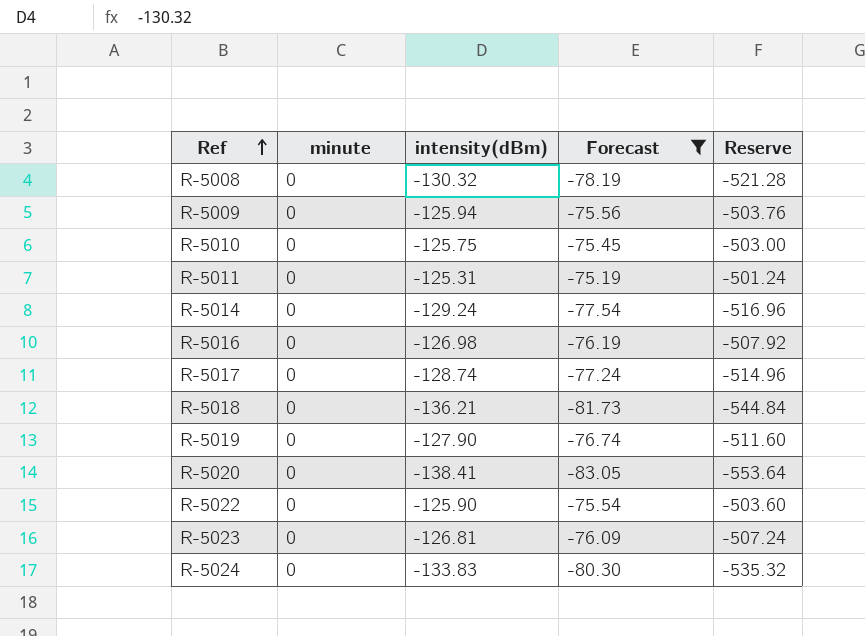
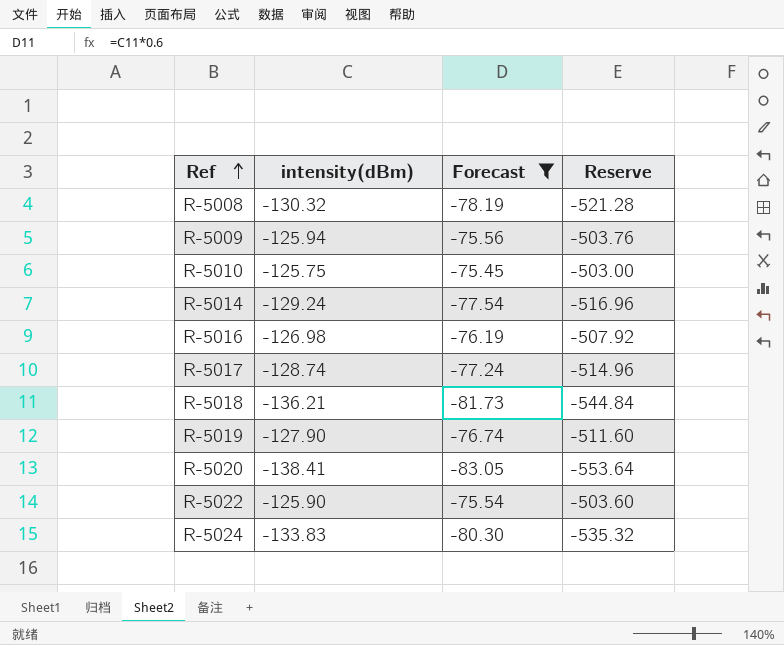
column minute | position: 2 -> none
row R-5011: 0 | -125.31 | -75.19 | -501.24 -> none
row R-5023: 0 | -126.81 | -76.09 | -507.24 -> none

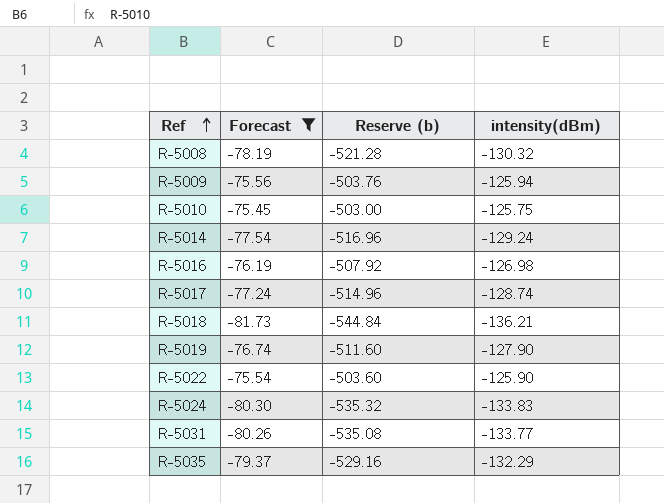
column name: Reserve -> Reserve (b)
column intensity(dBm) | position: 2 -> 4
row R-5020: -138.41 | -83.05 | -553.64 -> none
row R-5031: none -> -80.26 | -535.08 | -133.77
row R-5035: none -> -79.37 | -529.16 | -132.29

